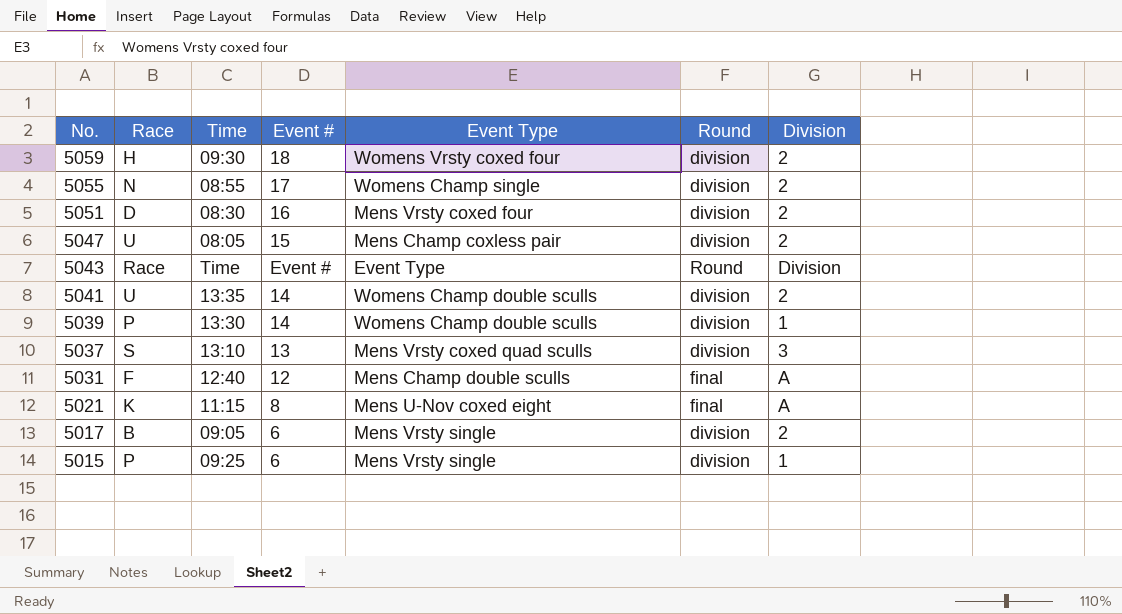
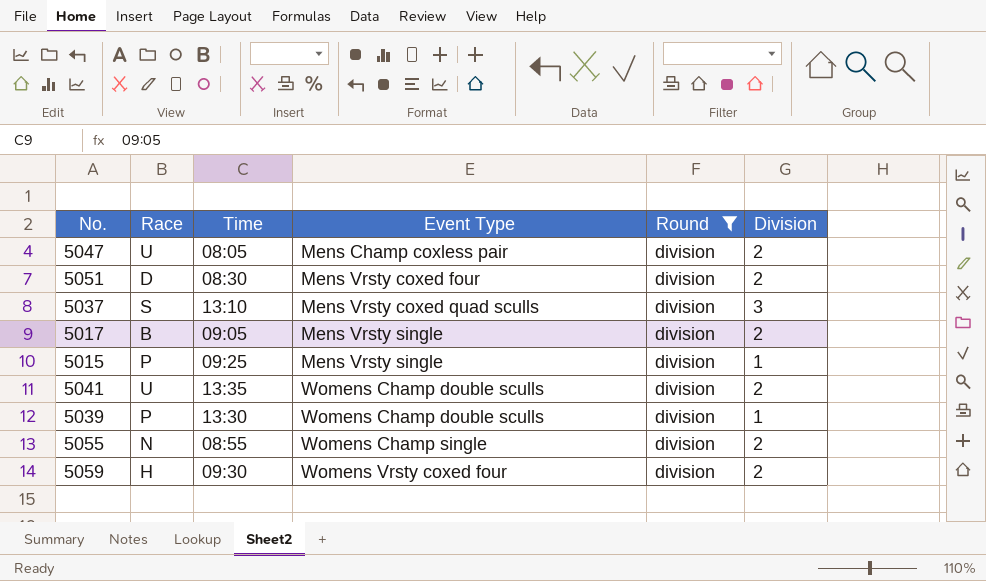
filter: none -> Round = division
row order: No. descending -> Event Type ascending
column Event # | position: 4 -> none

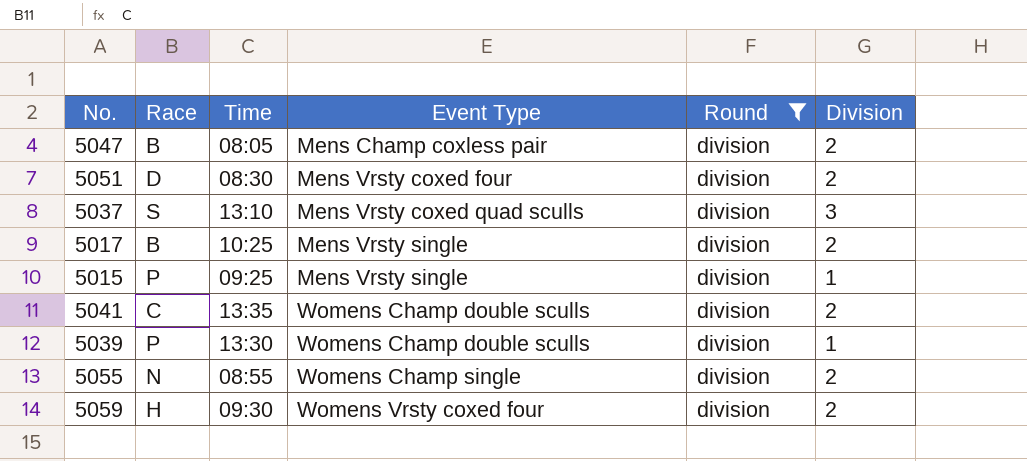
5047 | Race: U -> B
5017 | Time: 09:05 -> 10:25
5041 | Race: U -> C

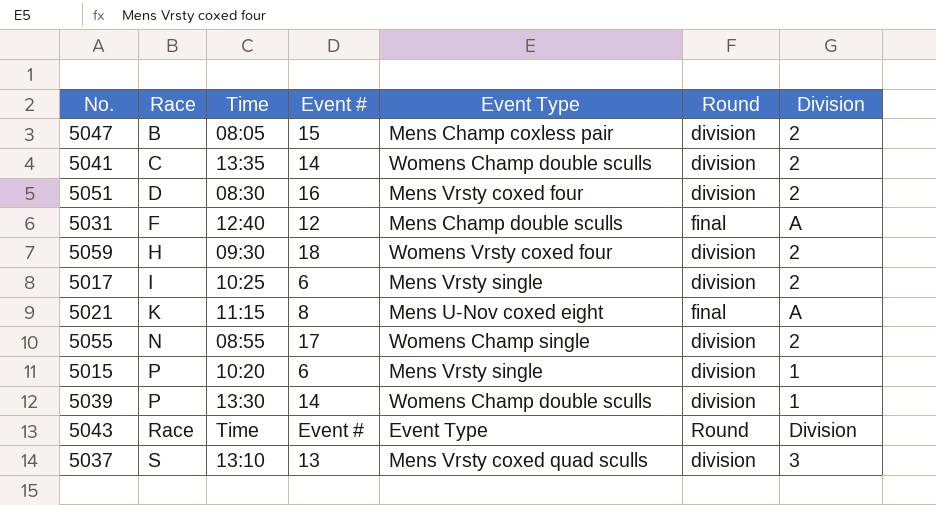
filter: Round = division -> none
row order: Event Type ascending -> Race ascending
column Event # | position: none -> 4
5017 | Race: B -> I
5015 | Time: 09:25 -> 10:20

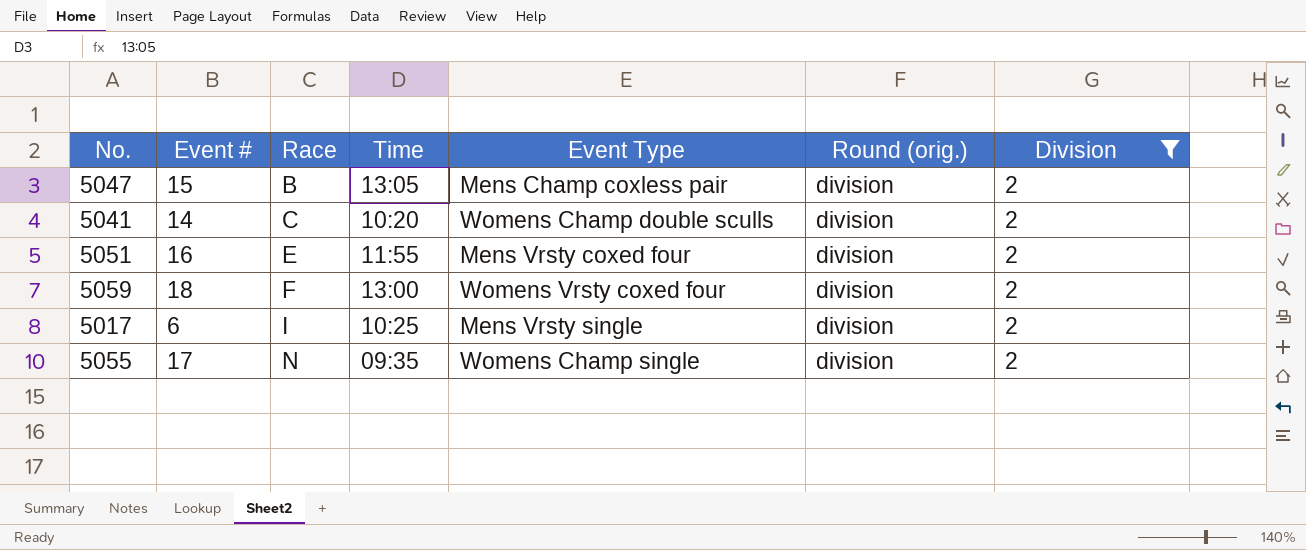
filter: none -> Division = 2
column Event # | position: 4 -> 2
column name: Round -> Round (orig.)
5047 | Time: 08:05 -> 13:05
5041 | Time: 13:35 -> 10:20
5051 | Race: D -> E
5051 | Time: 08:30 -> 11:55
5059 | Race: H -> F
5059 | Time: 09:30 -> 13:00
5055 | Time: 08:55 -> 09:35

